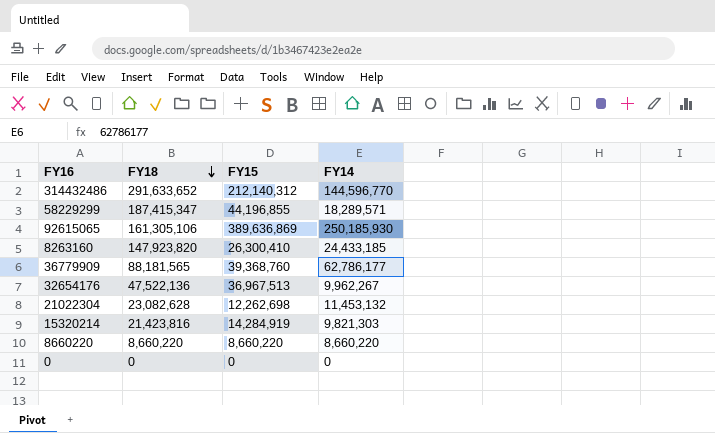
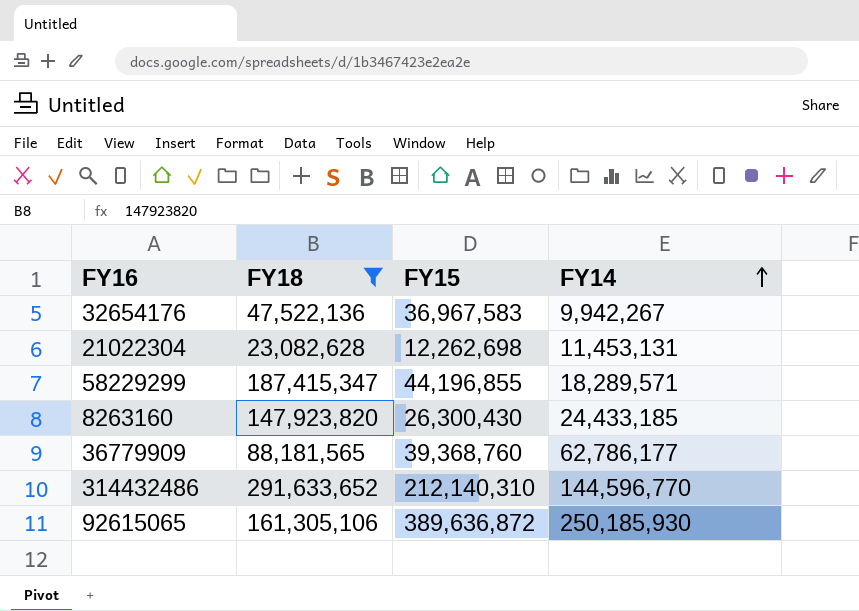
filter: none -> FY18 >= 23,082,628
row order: FY18 descending -> FY14 ascending
32654176 | FY15: 36,967,513 -> 36,967,583
32654176 | FY14: 9,962,267 -> 9,942,267
21022304 | FY14: 11,453,132 -> 11,453,131
8263160 | FY15: 26,300,410 -> 26,300,430
314432486 | FY15: 212,140,312 -> 212,140,310
92615065 | FY15: 389,636,869 -> 389,636,872

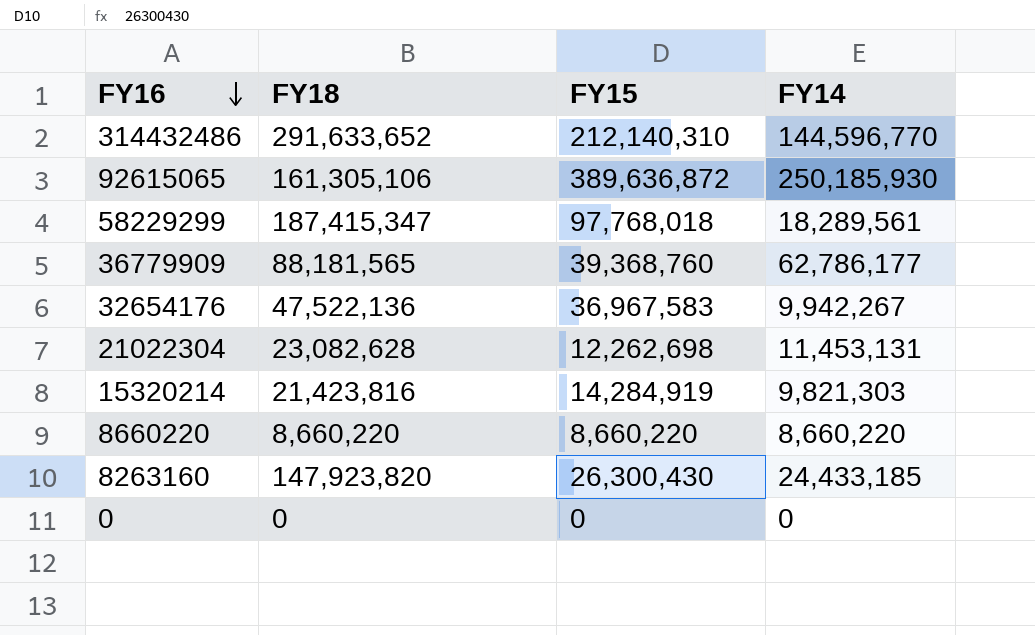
filter: FY18 >= 23,082,628 -> none
row order: FY14 ascending -> FY16 descending
58229299 | FY15: 44,196,855 -> 97,768,018
58229299 | FY14: 18,289,571 -> 18,289,561

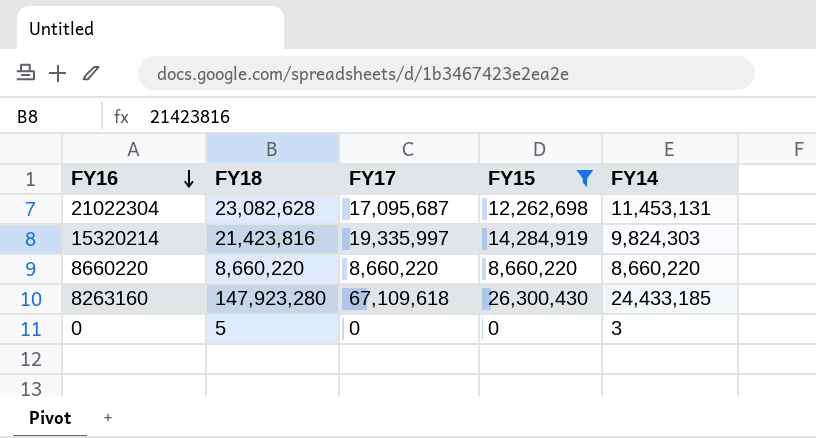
filter: none -> FY15 <= 26,300,430
column FY17 | position: none -> 3
15320214 | FY14: 9,821,303 -> 9,824,303
8263160 | FY18: 147,923,820 -> 147,923,280
0 | FY18: 0 -> 5
0 | FY14: 0 -> 3

